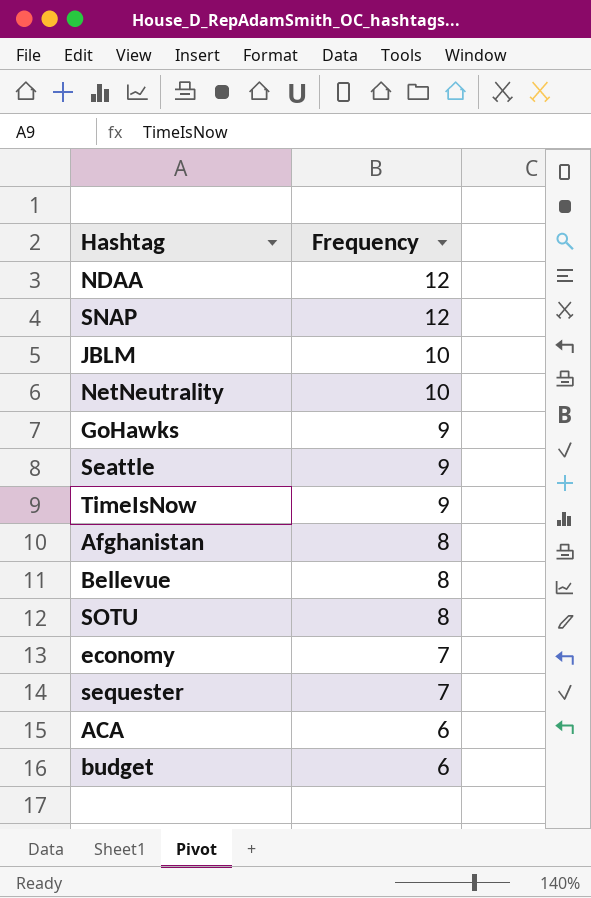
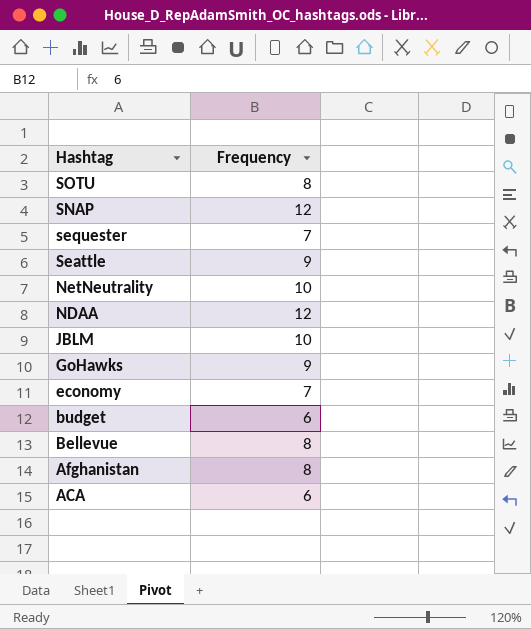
row order: Frequency descending -> Hashtag descending
row TimeIsNow: 9 -> none

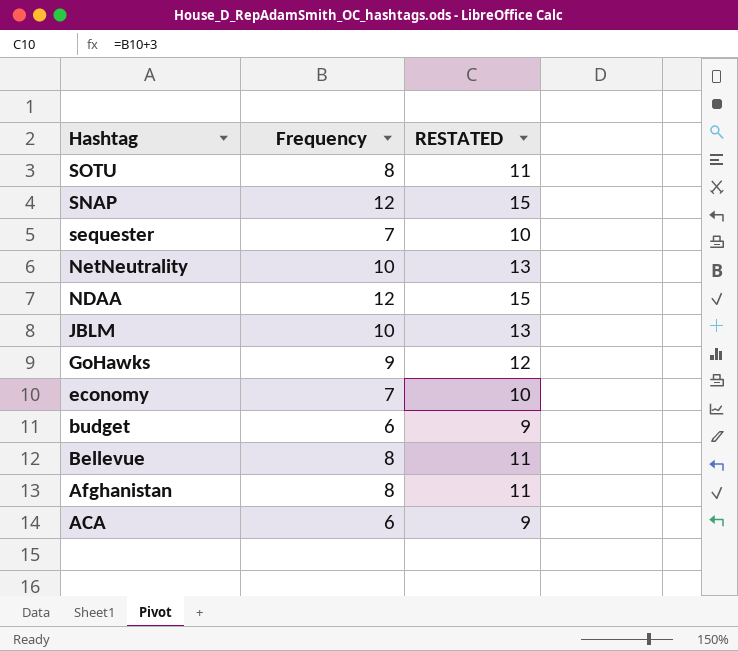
column RESTATED | formula: none -> [Frequency] + 3
row Seattle: 9 -> none

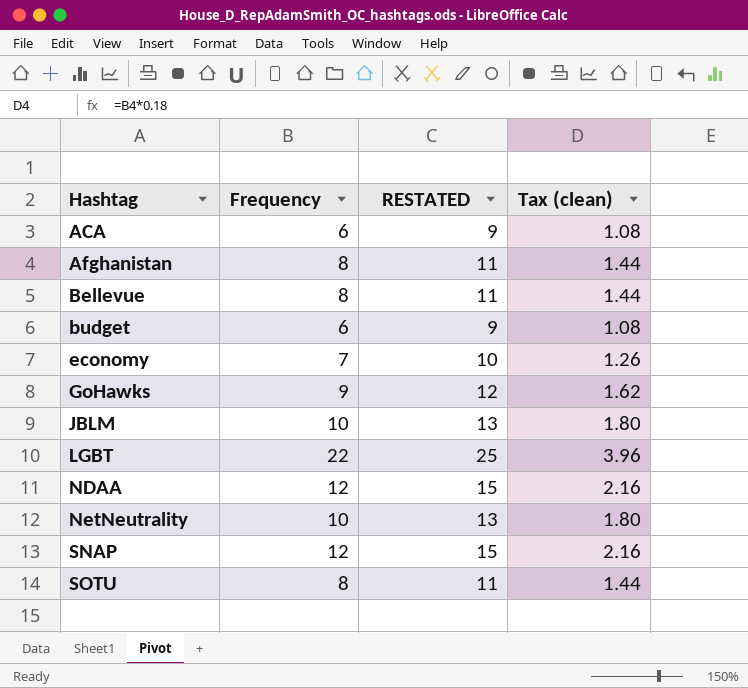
row order: Hashtag descending -> Hashtag ascending
column Tax (clean) | formula: none -> [Frequency] * 0.18
row sequester: 7 | 10 -> none
row LGBT: none -> 22 | 25 | 3.96

